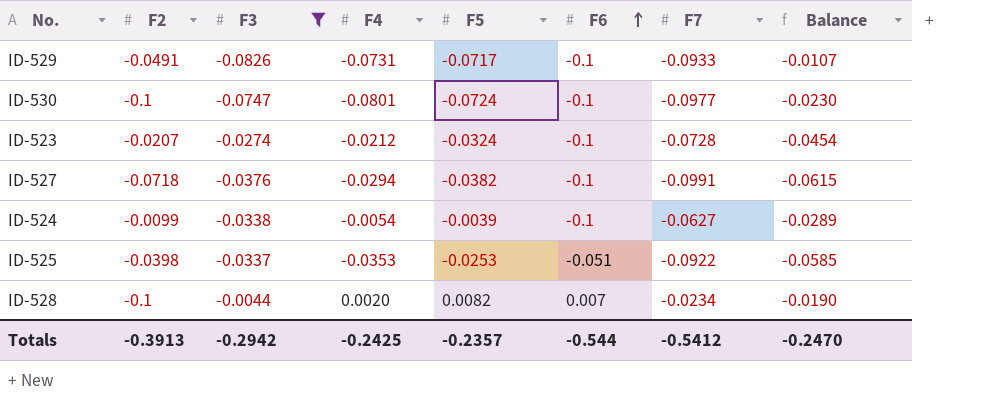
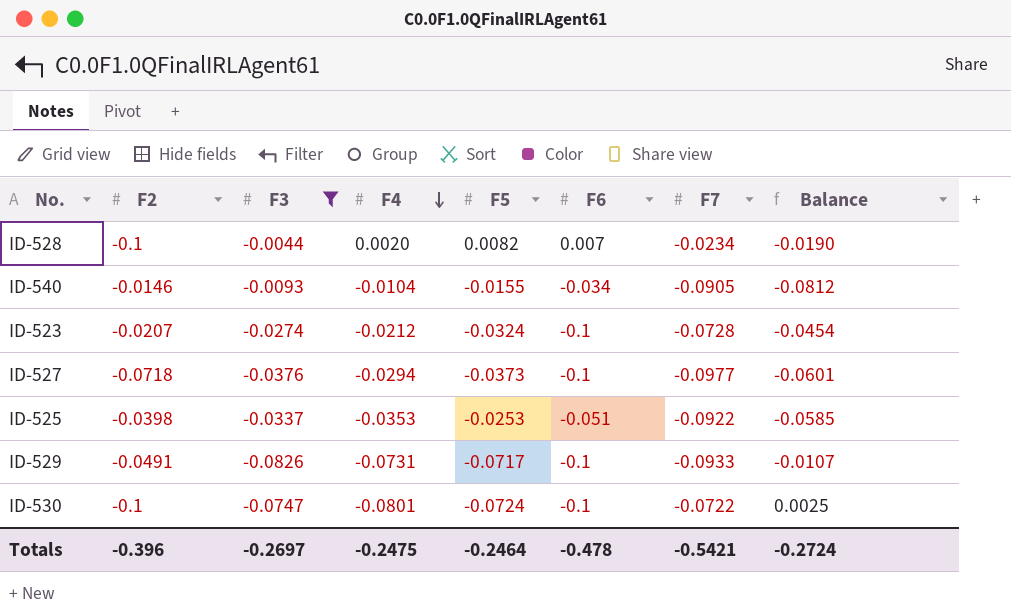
row order: F6 ascending -> F4 descending
row ID-524: -0.0099 | -0.0338 | -0.0054 | -0.0039 | -0.1 | -0.0627 | -0.0289 -> none
row ID-540: none -> -0.0146 | -0.0093 | -0.0104 | -0.0155 | -0.034 | -0.0905 | -0.0812
ID-527 | F5: -0.0382 -> -0.0373
ID-527 | F7: -0.0991 -> -0.0977
ID-527 | Balance: -0.0615 -> -0.0601
ID-530 | F7: -0.0977 -> -0.0722
ID-530 | Balance: -0.0230 -> 0.0025
Totals | F2: -0.3913 -> -0.396
Totals | F3: -0.2942 -> -0.2697
Totals | F4: -0.2425 -> -0.2475
Totals | F5: -0.2357 -> -0.2464
Totals | F6: -0.544 -> -0.478
Totals | F7: -0.5412 -> -0.5421
Totals | Balance: -0.2470 -> -0.2724

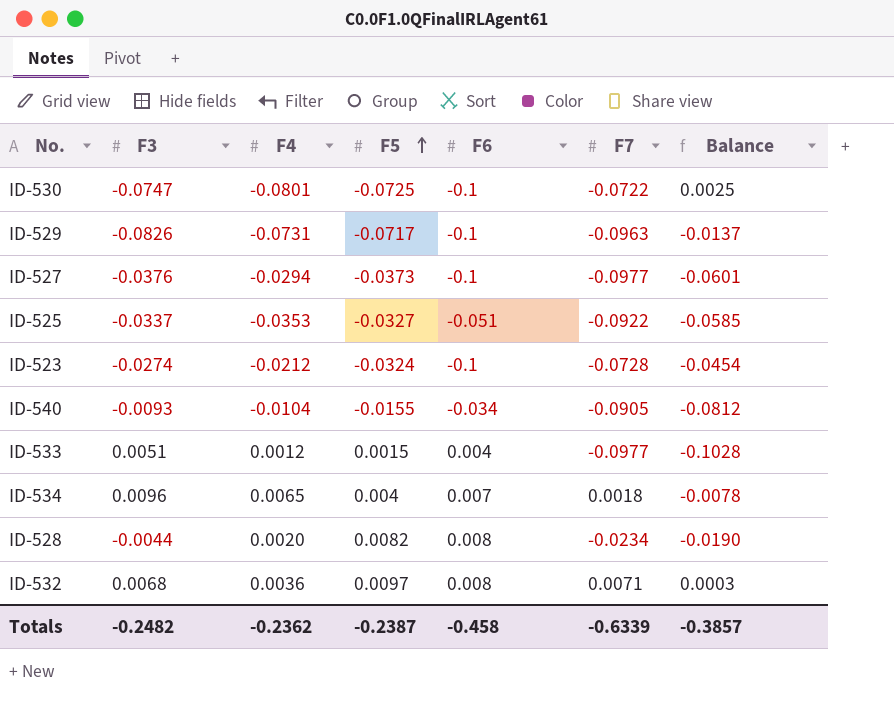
filter: F3 <= -0.0044 -> none
row order: F4 descending -> F5 ascending
column F2 | position: 2 -> none
ID-530 | F5: -0.0724 -> -0.0725
ID-529 | F7: -0.0933 -> -0.0963
ID-529 | Balance: -0.0107 -> -0.0137
ID-525 | F5: -0.0253 -> -0.0327
ID-528 | F6: 0.007 -> 0.008
Totals | F3: -0.2697 -> -0.2482
Totals | F4: -0.2475 -> -0.2362
Totals | F5: -0.2464 -> -0.2387
Totals | F6: -0.478 -> -0.458
Totals | F7: -0.5421 -> -0.6339
Totals | Balance: -0.2724 -> -0.3857

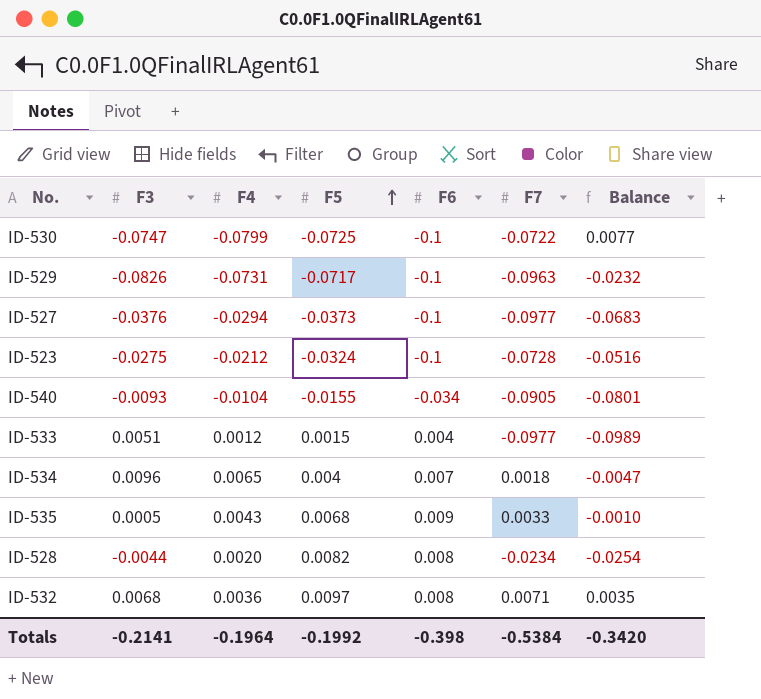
column Balance | formula: [F7] - [F3] -> [F7] - [F4]
row ID-525: -0.0337 | -0.0353 | -0.0327 | -0.051 | -0.0922 | -0.0585 -> none
ID-530 | F4: -0.0801 -> -0.0799
ID-523 | F3: -0.0274 -> -0.0275
row ID-535: none -> 0.0005 | 0.0043 | 0.0068 | 0.009 | 0.0033 | -0.0010
Totals | F3: -0.2482 -> -0.2141
Totals | F4: -0.2362 -> -0.1964
Totals | F5: -0.2387 -> -0.1992
Totals | F6: -0.458 -> -0.398
Totals | F7: -0.6339 -> -0.5384
Totals | Balance: -0.3857 -> -0.3420

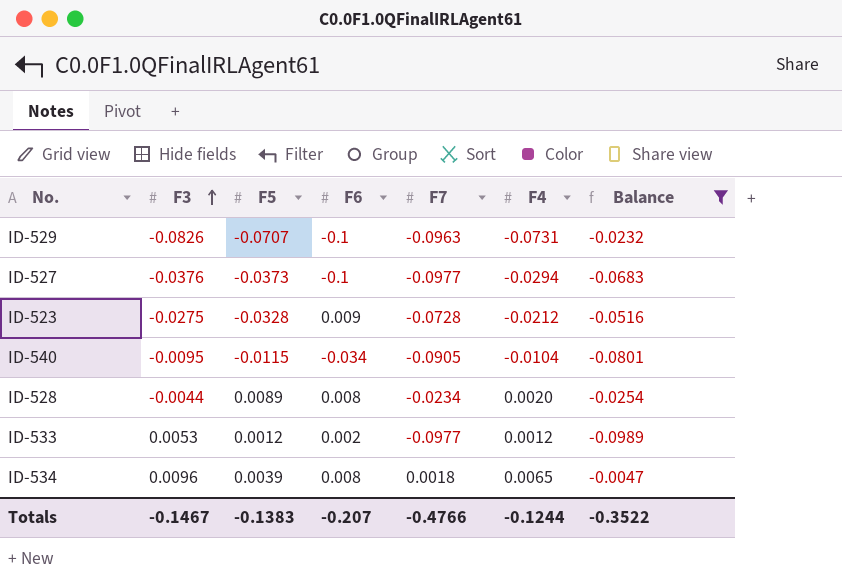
filter: none -> Balance <= -0.0047
row order: F5 ascending -> F3 ascending
column F4 | position: 3 -> 6
ID-529 | F5: -0.0717 -> -0.0707
ID-523 | F5: -0.0324 -> -0.0328
ID-523 | F6: -0.1 -> 0.009
ID-540 | F3: -0.0093 -> -0.0095
ID-540 | F5: -0.0155 -> -0.0115
ID-528 | F5: 0.0082 -> 0.0089
ID-533 | F3: 0.0051 -> 0.0053
ID-533 | F5: 0.0015 -> 0.0012
ID-533 | F6: 0.004 -> 0.002
ID-534 | F5: 0.004 -> 0.0039
ID-534 | F6: 0.007 -> 0.008
Totals | F3: -0.2141 -> -0.1467
Totals | F5: -0.1992 -> -0.1383
Totals | F6: -0.398 -> -0.207
Totals | F7: -0.5384 -> -0.4766
Totals | F4: -0.1964 -> -0.1244
Totals | Balance: -0.3420 -> -0.3522

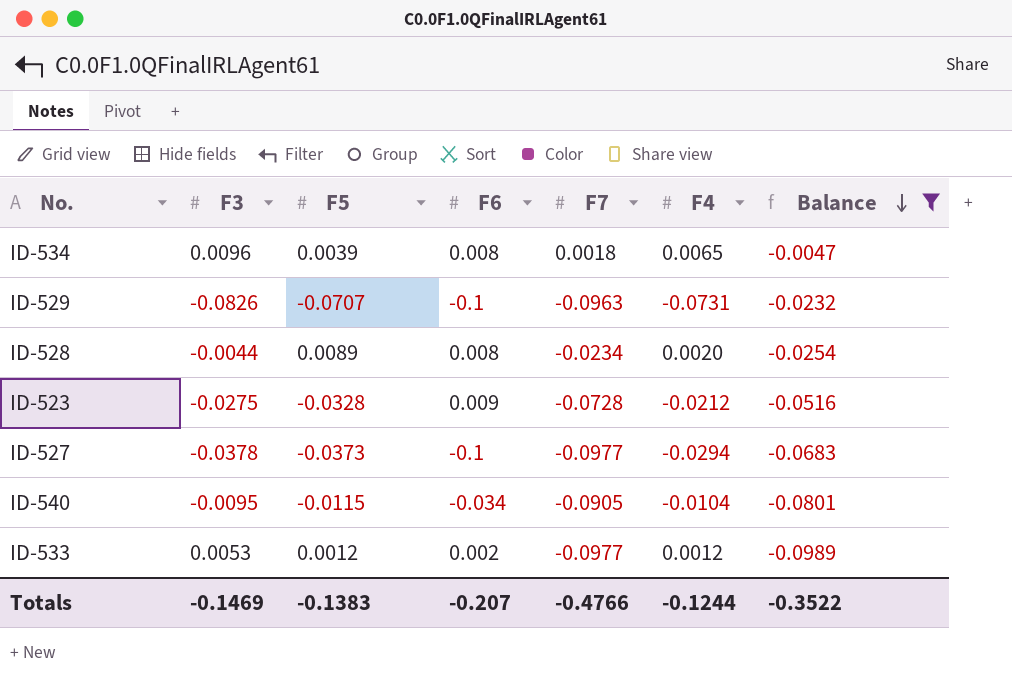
row order: F3 ascending -> Balance descending
ID-527 | F3: -0.0376 -> -0.0378
Totals | F3: -0.1467 -> -0.1469

